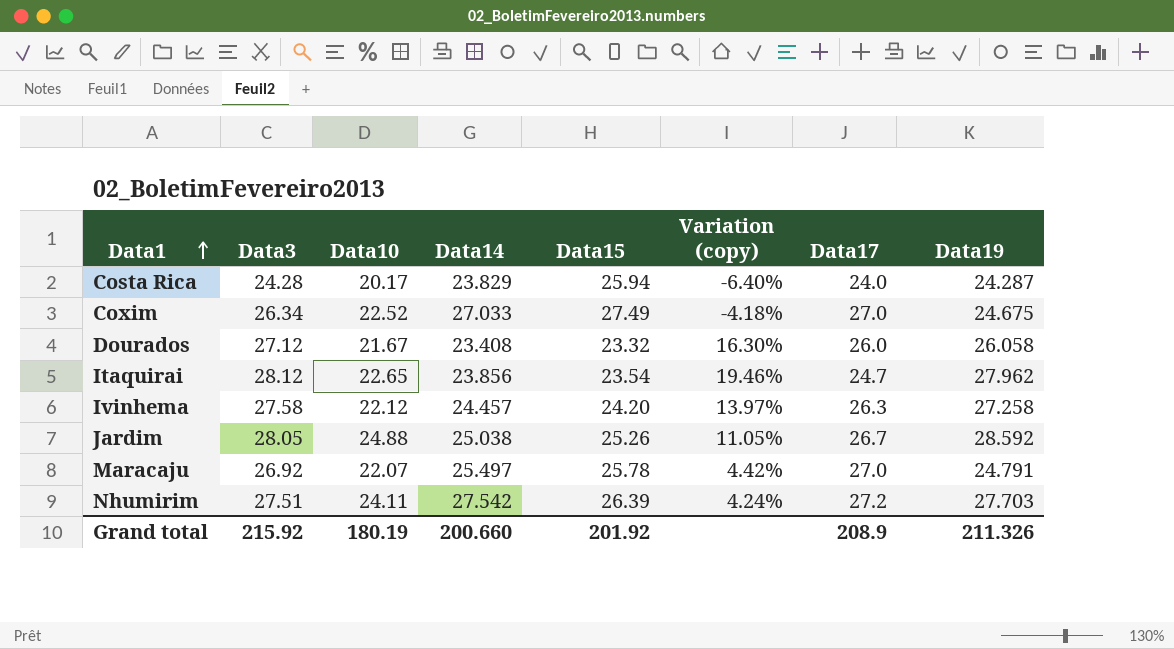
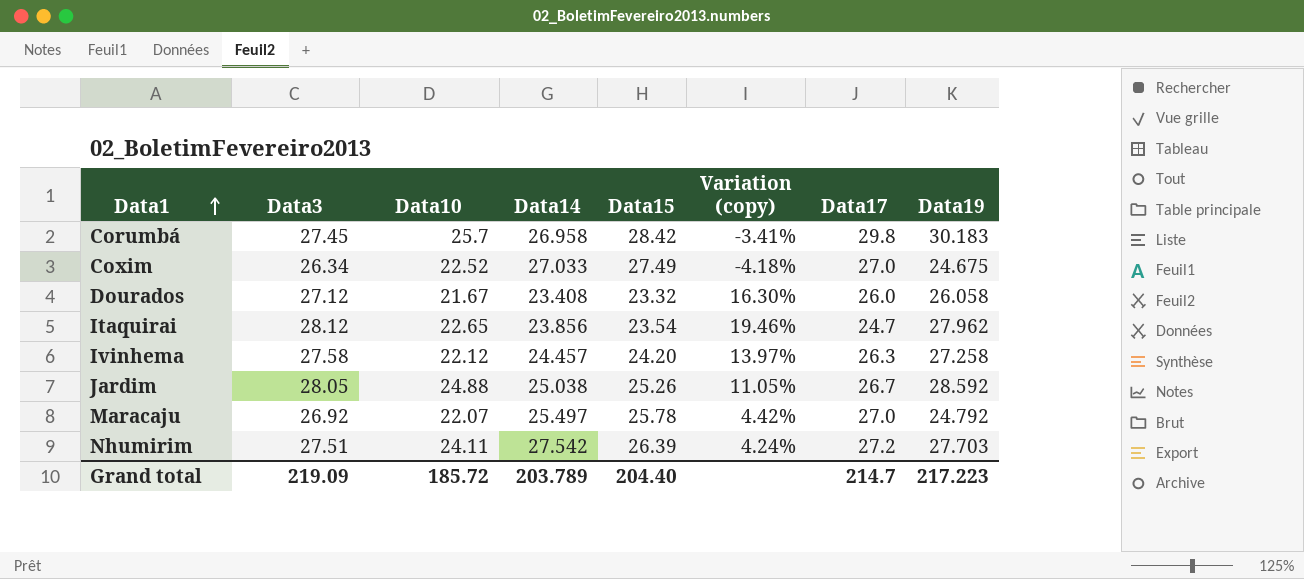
row Costa Rica: 24.28 | 20.17 | 23.829 | 25.94 | -6.40% | 24.0 | 24.287 -> none
row Corumbá: none -> 27.45 | 25.7 | 26.958 | 28.42 | -3.41% | 29.8 | 30.183
Maracaju | Data19: 24.791 -> 24.792
Grand total | Data3: 215.92 -> 219.09
Grand total | Data10: 180.19 -> 185.72
Grand total | Data14: 200.660 -> 203.789
Grand total | Data15: 201.92 -> 204.40
Grand total | Data17: 208.9 -> 214.7
Grand total | Data19: 211.326 -> 217.223

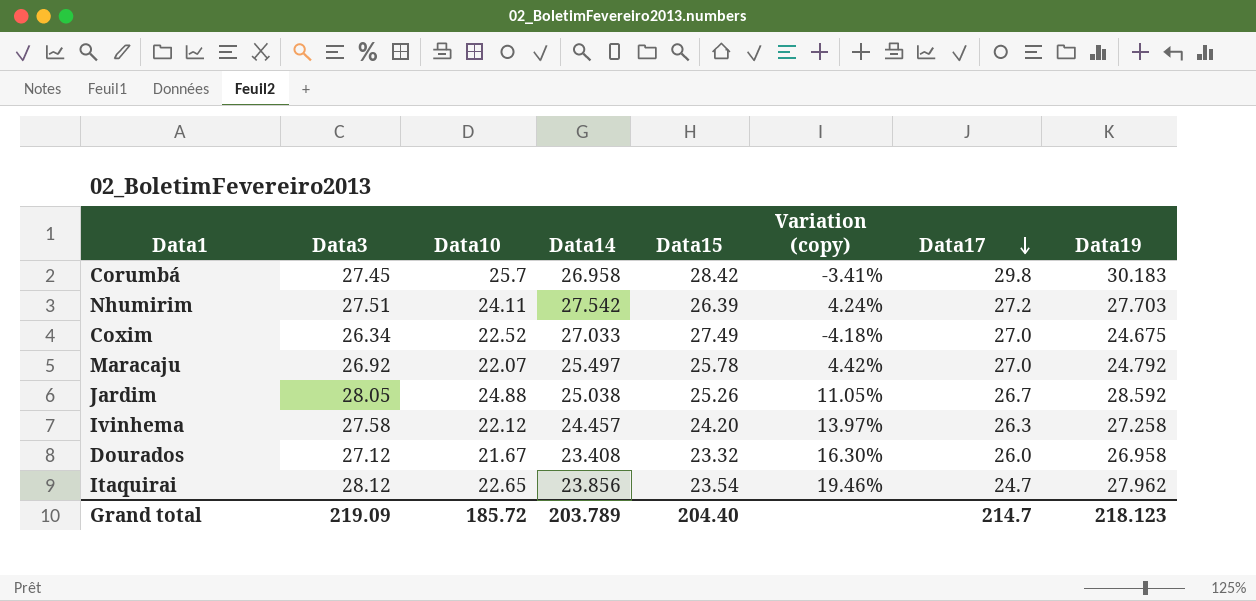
row order: Data1 ascending -> Data17 descending
Dourados | Data19: 26.058 -> 26.958
Grand total | Data19: 217.223 -> 218.123

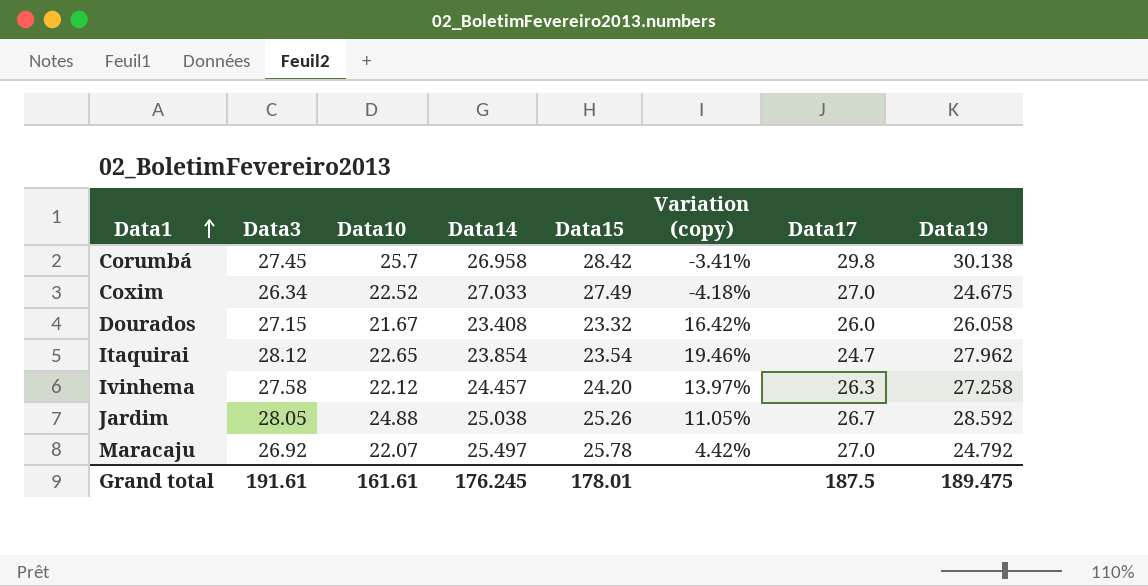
row order: Data17 descending -> Data1 ascending
row Nhumirim: 27.51 | 24.11 | 27.542 | 26.39 | 4.24% | 27.2 | 27.703 -> none
Corumbá | Data19: 30.183 -> 30.138
Dourados | Data3: 27.12 -> 27.15
Dourados | Variation (copy): 16.30% -> 16.42%
Dourados | Data19: 26.958 -> 26.058
Itaquirai | Data14: 23.856 -> 23.854
Grand total | Data3: 219.09 -> 191.61
Grand total | Data10: 185.72 -> 161.61
Grand total | Data14: 203.789 -> 176.245
Grand total | Data15: 204.40 -> 178.01
Grand total | Data17: 214.7 -> 187.5
Grand total | Data19: 218.123 -> 189.475

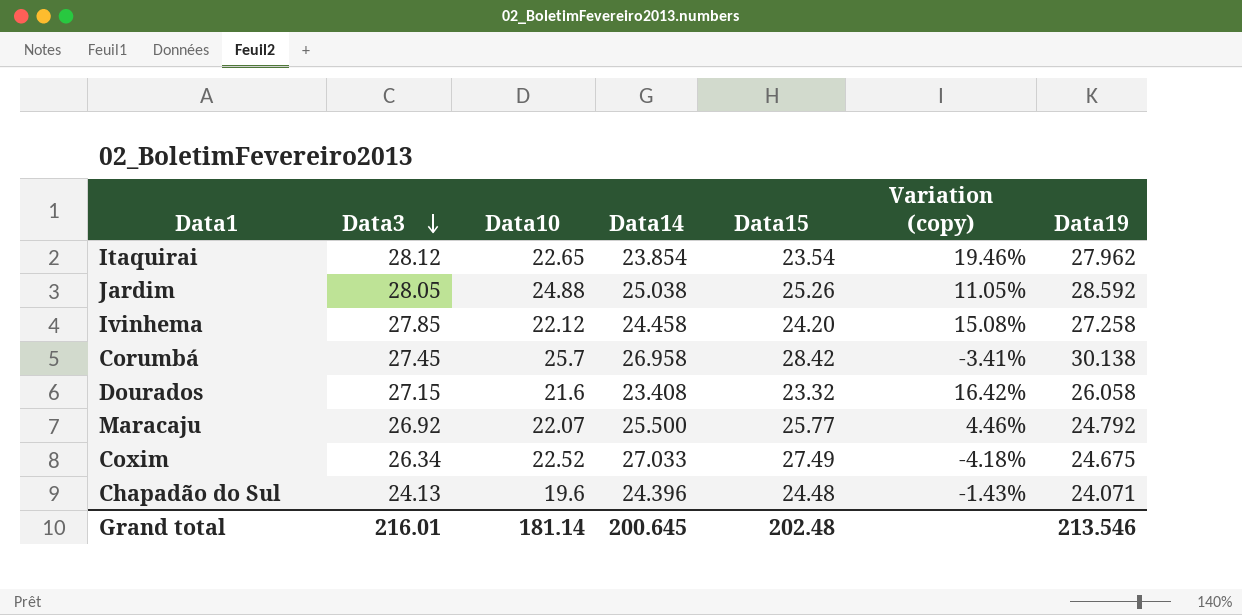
row order: Data1 ascending -> Data3 descending
column Data17 | position: 7 -> none
Ivinhema | Data3: 27.58 -> 27.85
Ivinhema | Data14: 24.457 -> 24.458
Ivinhema | Variation (copy): 13.97% -> 15.08%
Dourados | Data10: 21.67 -> 21.6
Maracaju | Data14: 25.497 -> 25.500
Maracaju | Data15: 25.78 -> 25.77
Maracaju | Variation (copy): 4.42% -> 4.46%
row Chapadão do Sul: none -> 24.13 | 19.6 | 24.396 | 24.48 | -1.43% | 24.071
Grand total | Data3: 191.61 -> 216.01
Grand total | Data10: 161.61 -> 181.14
Grand total | Data14: 176.245 -> 200.645
Grand total | Data15: 178.01 -> 202.48
Grand total | Data19: 189.475 -> 213.546

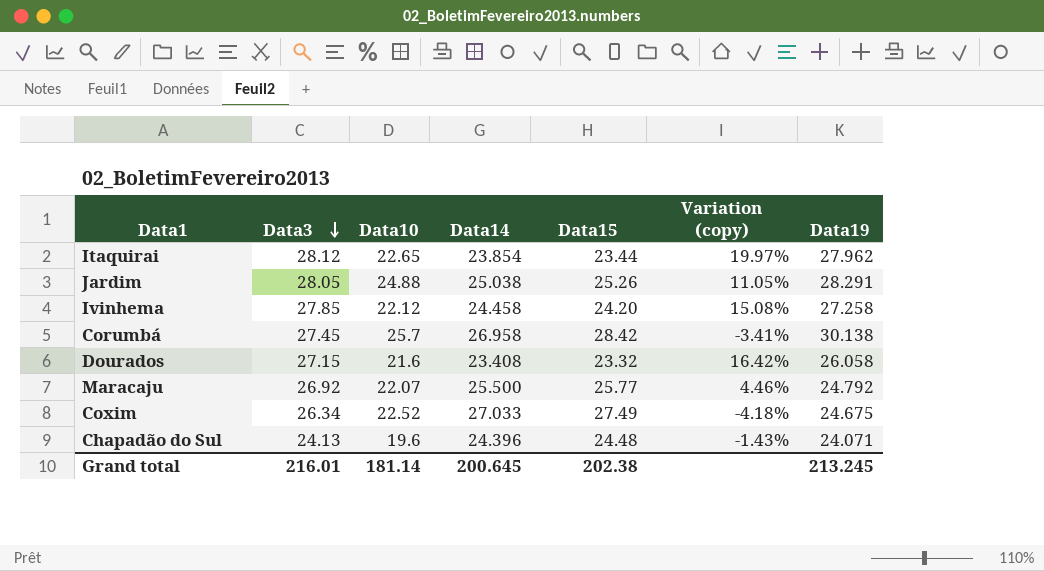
Itaquirai | Data15: 23.54 -> 23.44
Itaquirai | Variation (copy): 19.46% -> 19.97%
Jardim | Data19: 28.592 -> 28.291
Grand total | Data15: 202.48 -> 202.38
Grand total | Data19: 213.546 -> 213.245

